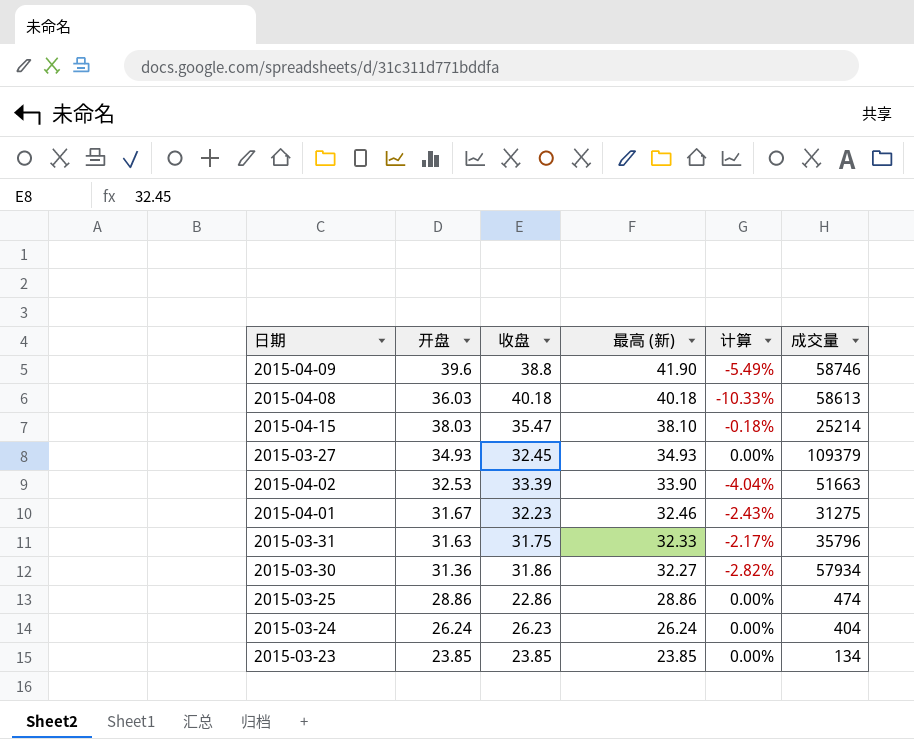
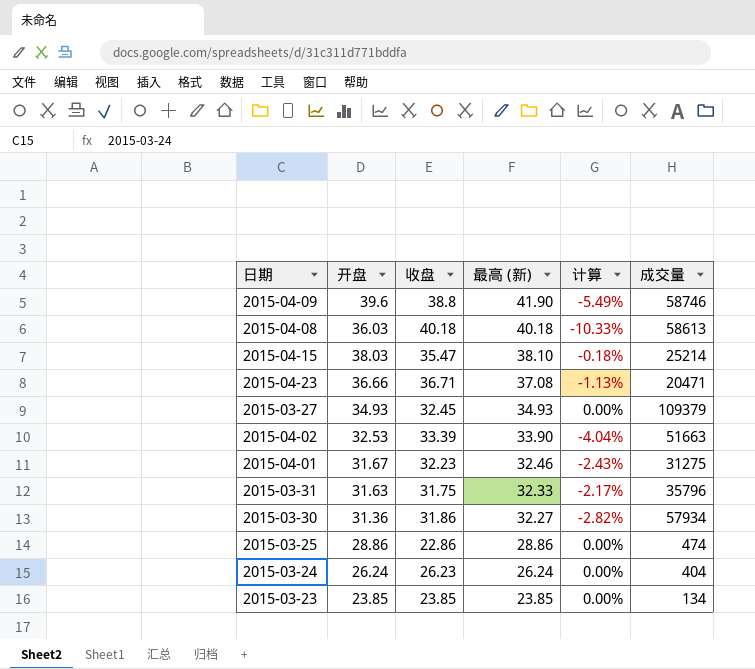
row 2015-04-23: none -> 36.66 | 36.71 | 37.08 | -1.13% | 20471

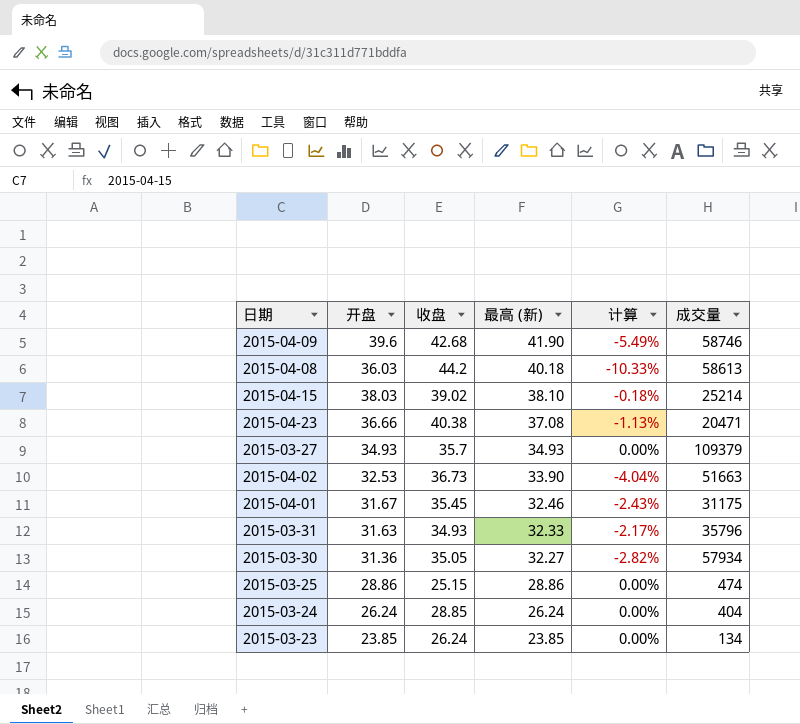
2015-04-09 | 收盘: 38.8 -> 42.68
2015-04-08 | 收盘: 40.18 -> 44.2
2015-04-15 | 收盘: 35.47 -> 39.02
2015-04-23 | 收盘: 36.71 -> 40.38
2015-03-27 | 收盘: 32.45 -> 35.7
2015-04-02 | 收盘: 33.39 -> 36.73
2015-04-01 | 收盘: 32.23 -> 35.45
2015-04-01 | 成交量: 31275 -> 31175
2015-03-31 | 收盘: 31.75 -> 34.93
2015-03-30 | 收盘: 31.86 -> 35.05
2015-03-25 | 收盘: 22.86 -> 25.15
2015-03-24 | 收盘: 26.23 -> 28.85
2015-03-23 | 收盘: 23.85 -> 26.24

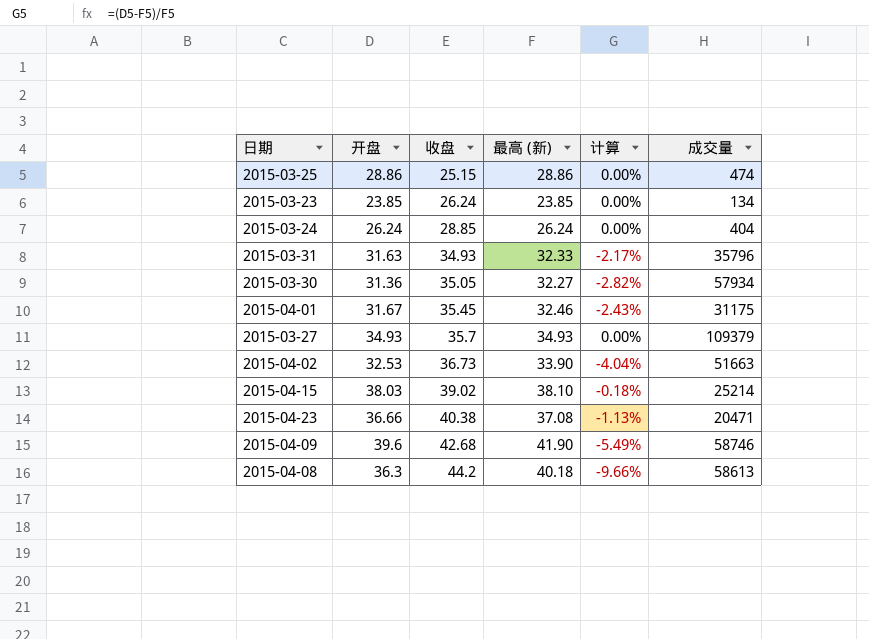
row order: 最高 (新) descending -> 收盘 ascending
2015-04-08 | 开盘: 36.03 -> 36.3
2015-04-08 | 计算: -10.33% -> -9.66%

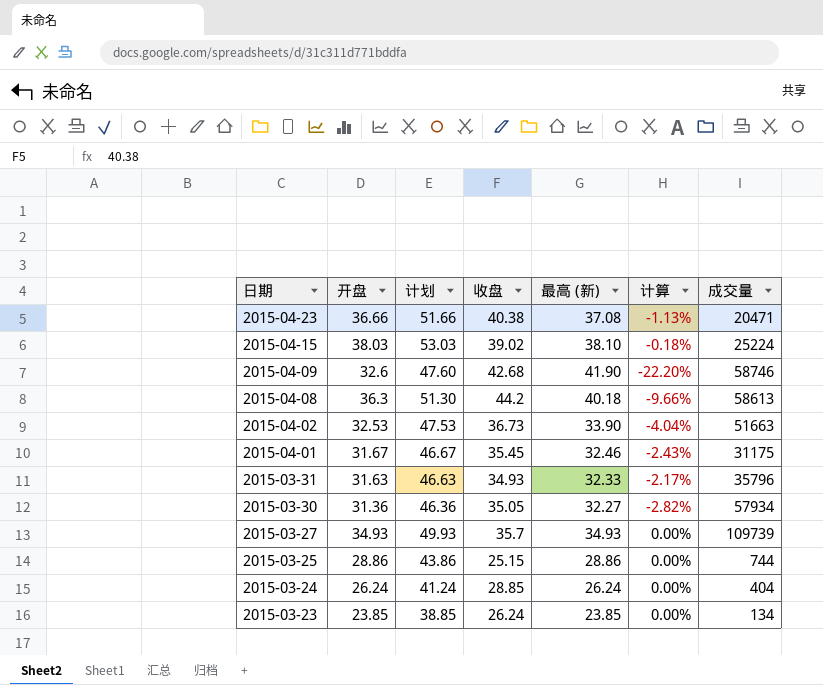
row order: 收盘 ascending -> 日期 descending
column 计划 | formula: none -> [开盘] + 15
2015-04-15 | 成交量: 25214 -> 25224
2015-04-09 | 开盘: 39.6 -> 32.6
2015-04-09 | 计算: -5.49% -> -22.20%
2015-03-27 | 成交量: 109379 -> 109739
2015-03-25 | 成交量: 474 -> 744

